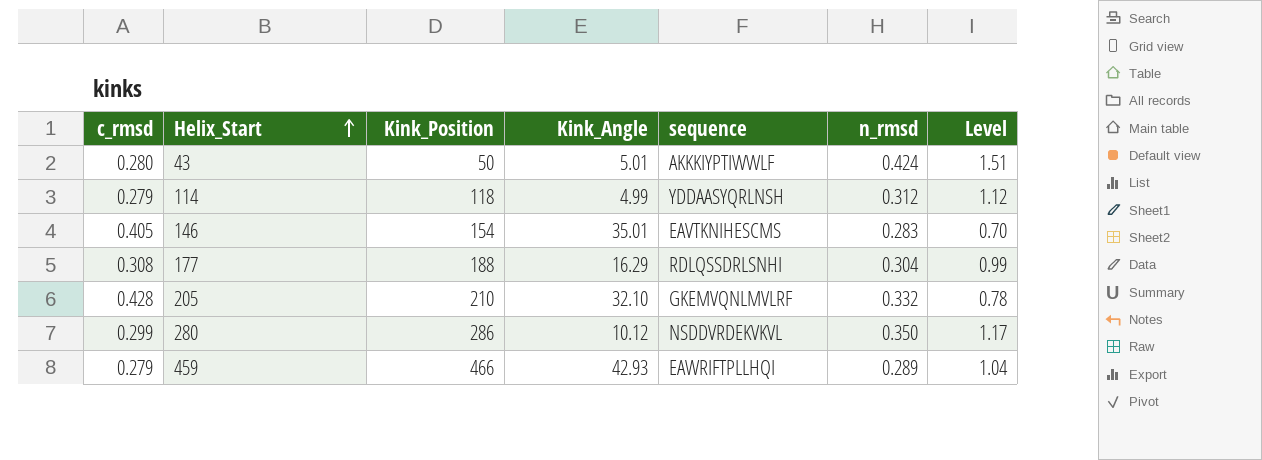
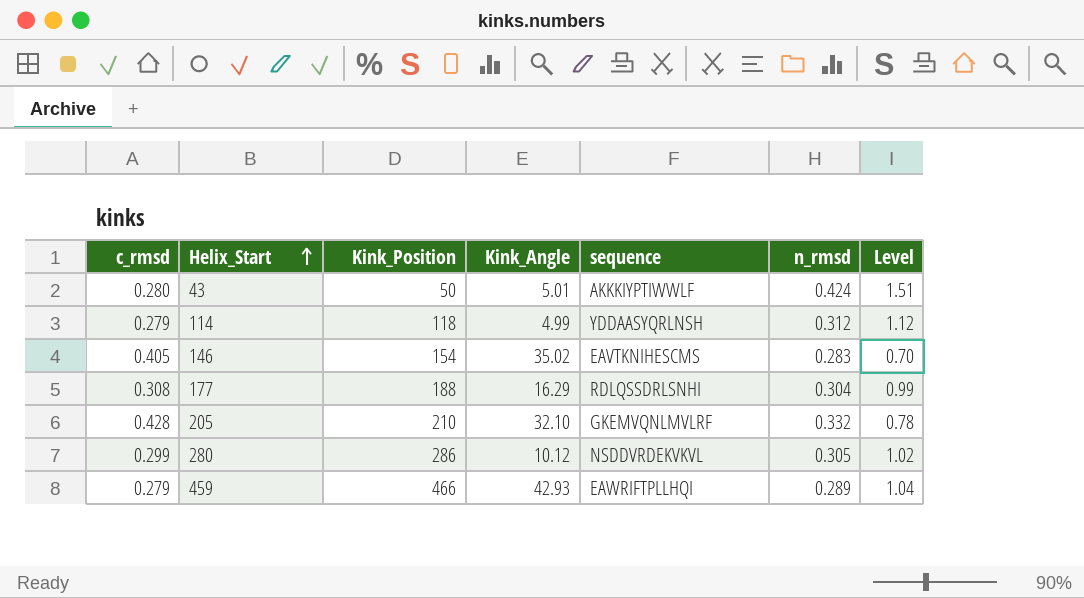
146 | Kink_Angle: 35.01 -> 35.02
280 | n_rmsd: 0.350 -> 0.305
280 | Level: 1.17 -> 1.02

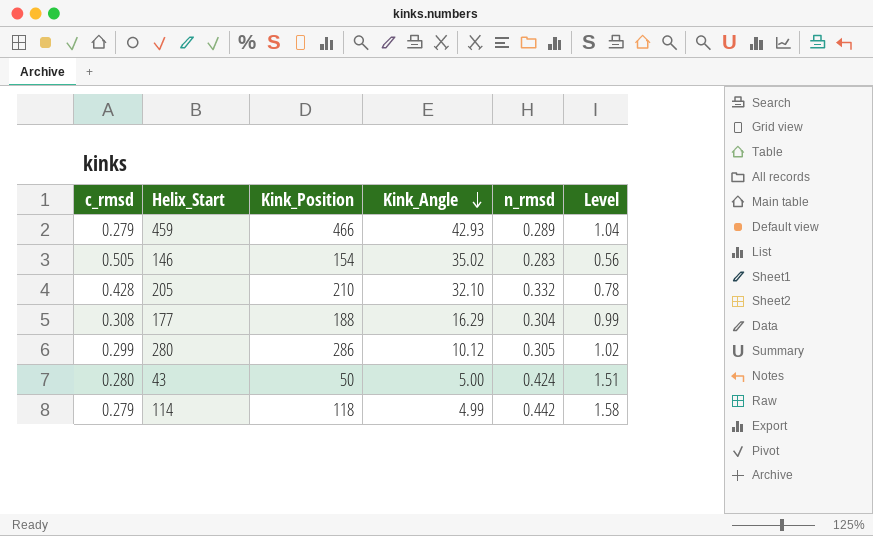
row order: Helix_Start ascending -> Kink_Angle descending
column sequence | position: 5 -> none
146 | c_rmsd: 0.405 -> 0.505
146 | Level: 0.70 -> 0.56
43 | Kink_Angle: 5.01 -> 5.00
114 | n_rmsd: 0.312 -> 0.442
114 | Level: 1.12 -> 1.58

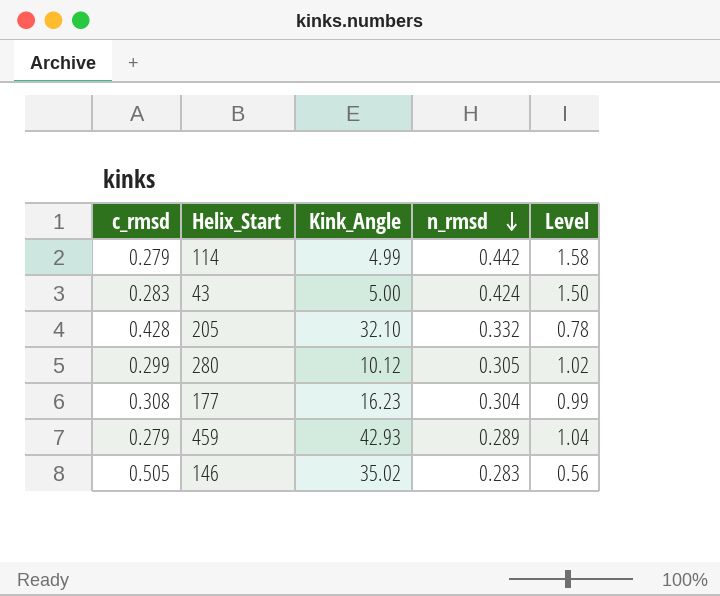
row order: Kink_Angle descending -> n_rmsd descending
column Kink_Position | position: 3 -> none
43 | c_rmsd: 0.280 -> 0.283
43 | Level: 1.51 -> 1.50
177 | Kink_Angle: 16.29 -> 16.23

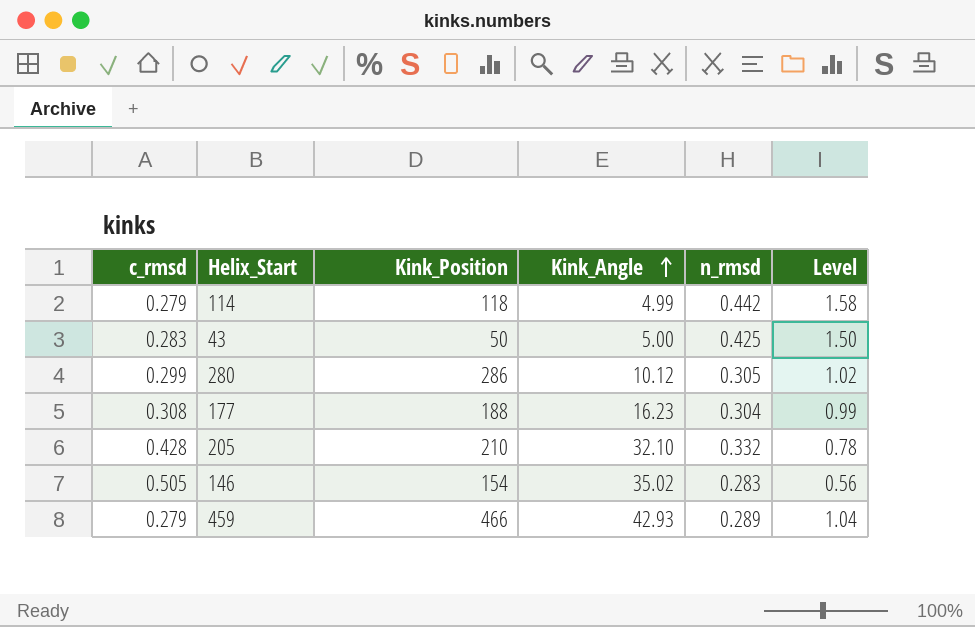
row order: n_rmsd descending -> Kink_Angle ascending
column Kink_Position | position: none -> 3
43 | n_rmsd: 0.424 -> 0.425

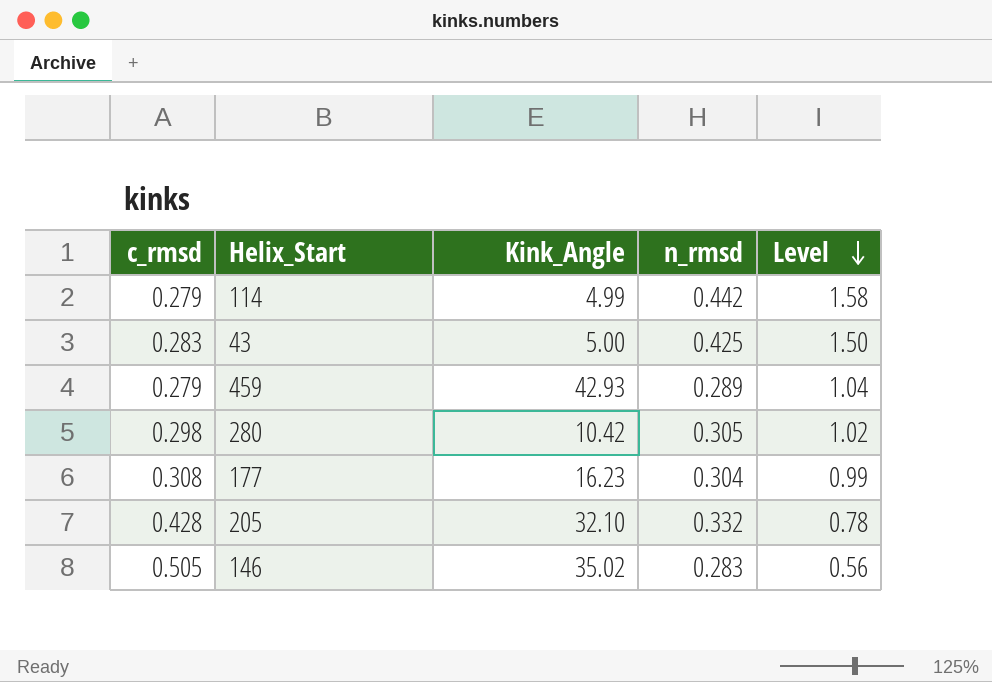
row order: Kink_Angle ascending -> Level descending
column Kink_Position | position: 3 -> none
280 | c_rmsd: 0.299 -> 0.298
280 | Kink_Angle: 10.12 -> 10.42

